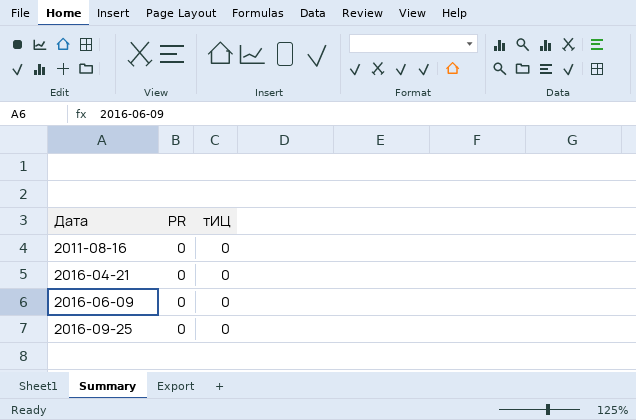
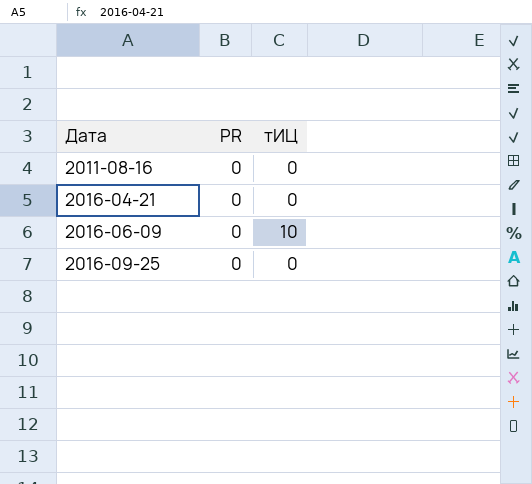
2016-06-09 | тИЦ: 0 -> 10

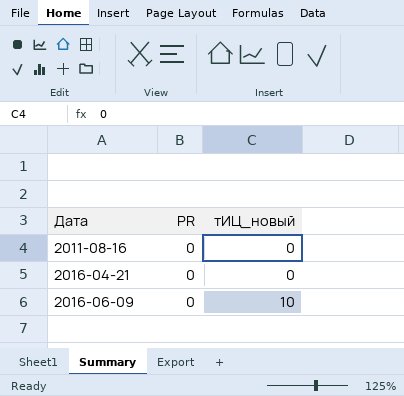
column name: тИЦ -> тИЦ_новый
row 2016-09-25: 0 | 0 -> none

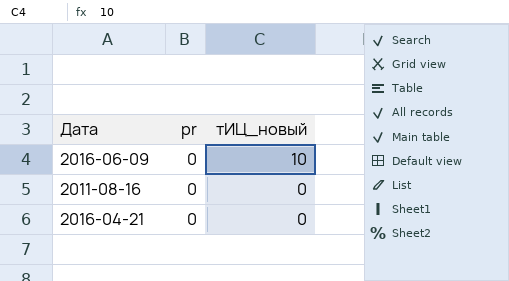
row order: Дата ascending -> тИЦ_новый descending
column name: PR -> pr

